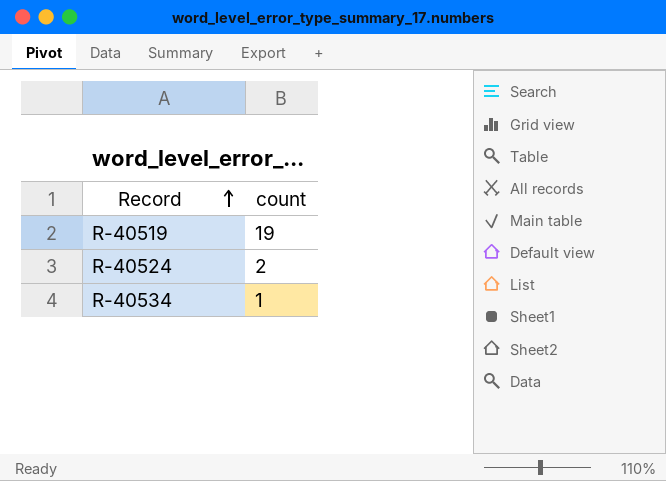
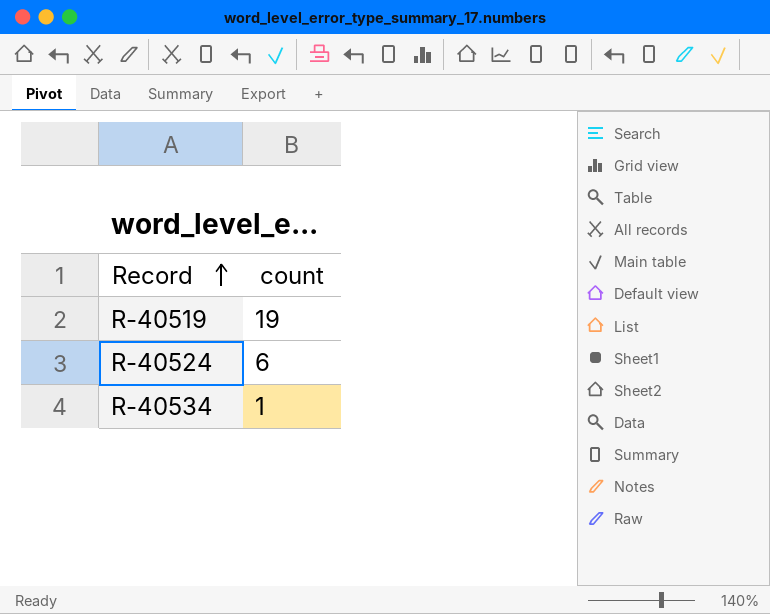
R-40524 | count: 2 -> 6

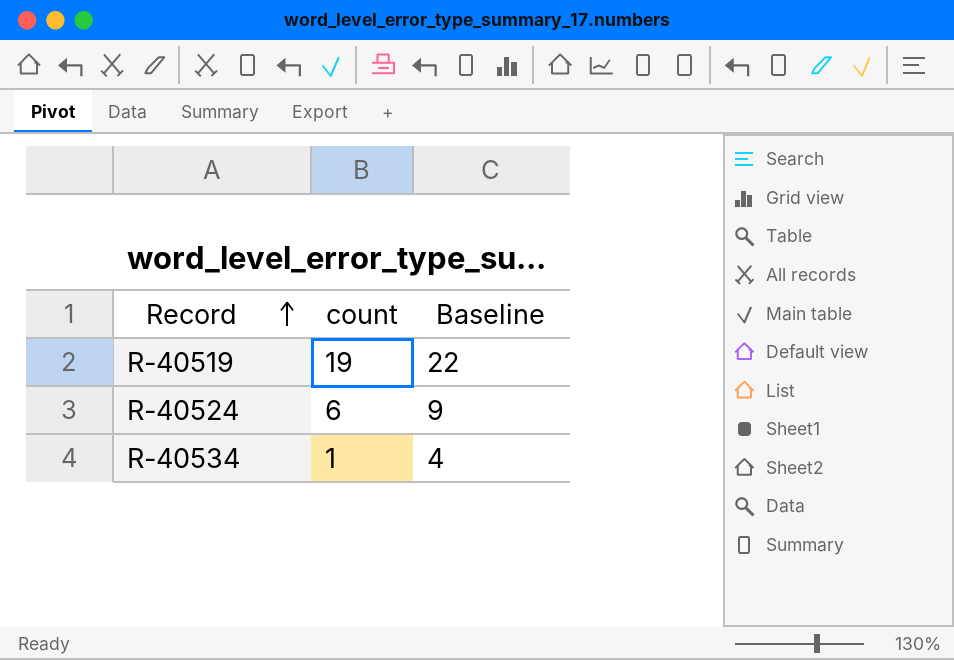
column Baseline | formula: none -> [count] + 3

